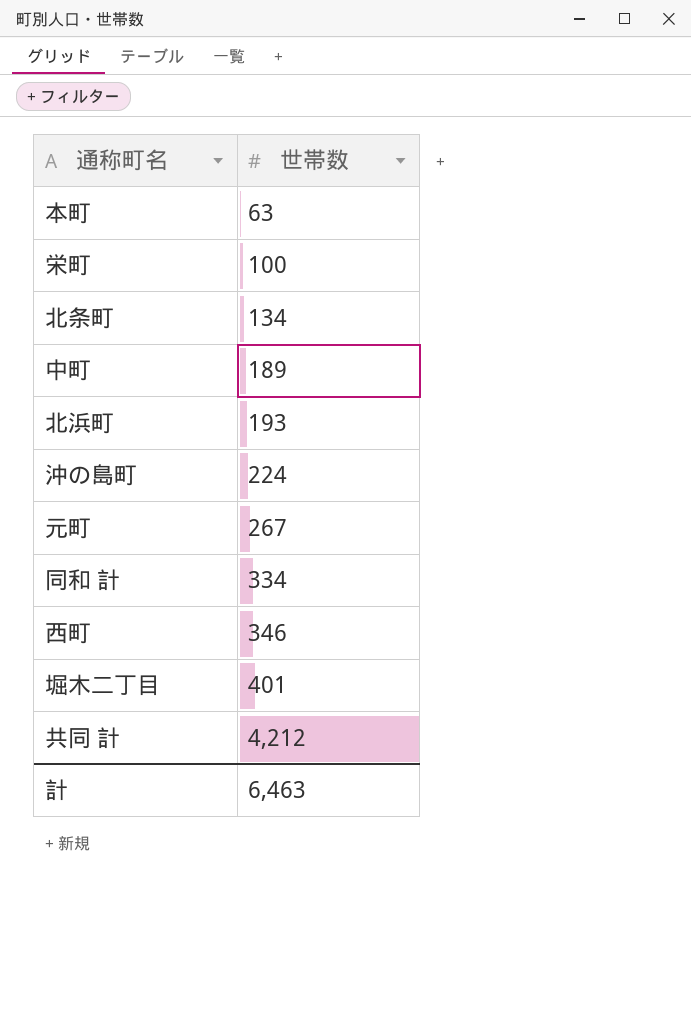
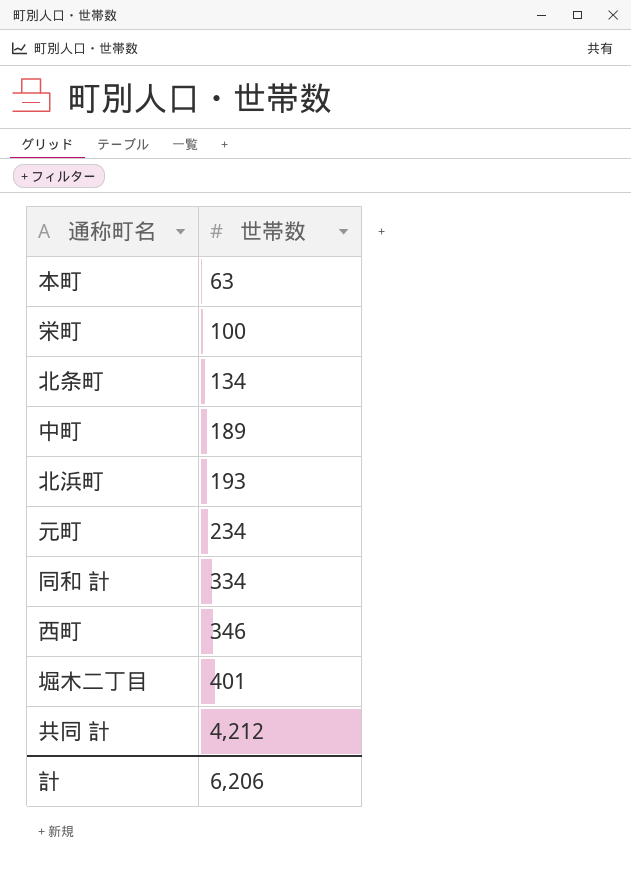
row 沖の島町: 224 -> none
元町 | 世帯数: 267 -> 234
計 | 世帯数: 6,463 -> 6,206

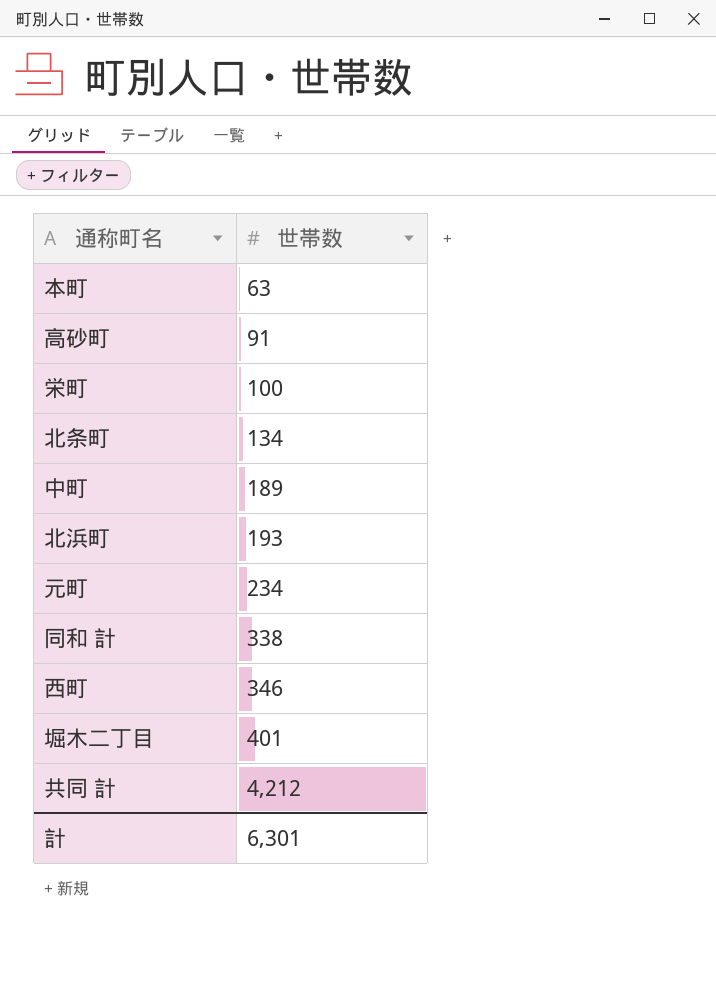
row 高砂町: none -> 91
同和 計 | 世帯数: 334 -> 338
計 | 世帯数: 6,206 -> 6,301

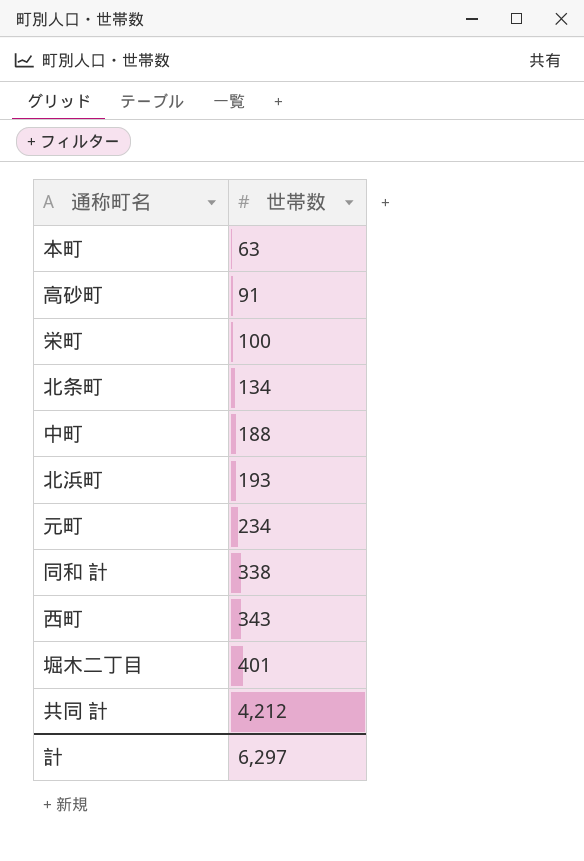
中町 | 世帯数: 189 -> 188
西町 | 世帯数: 346 -> 343
計 | 世帯数: 6,301 -> 6,297

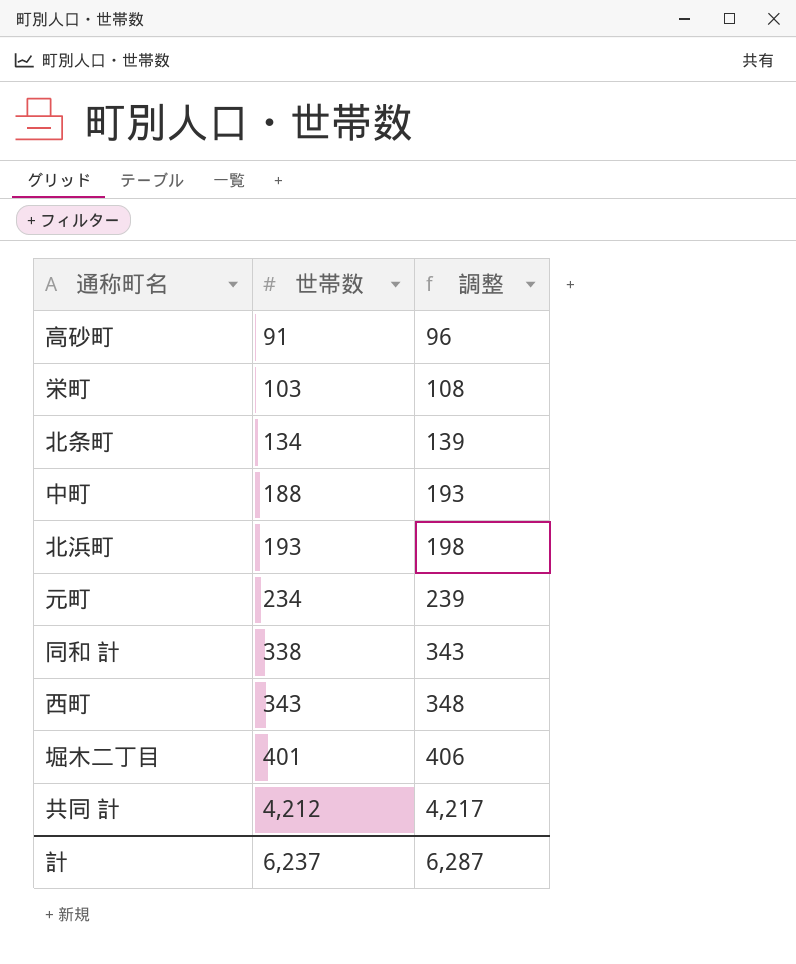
column 調整 | formula: none -> [世帯数] + 5
row 本町: 63 -> none
栄町 | 世帯数: 100 -> 103
計 | 世帯数: 6,297 -> 6,237

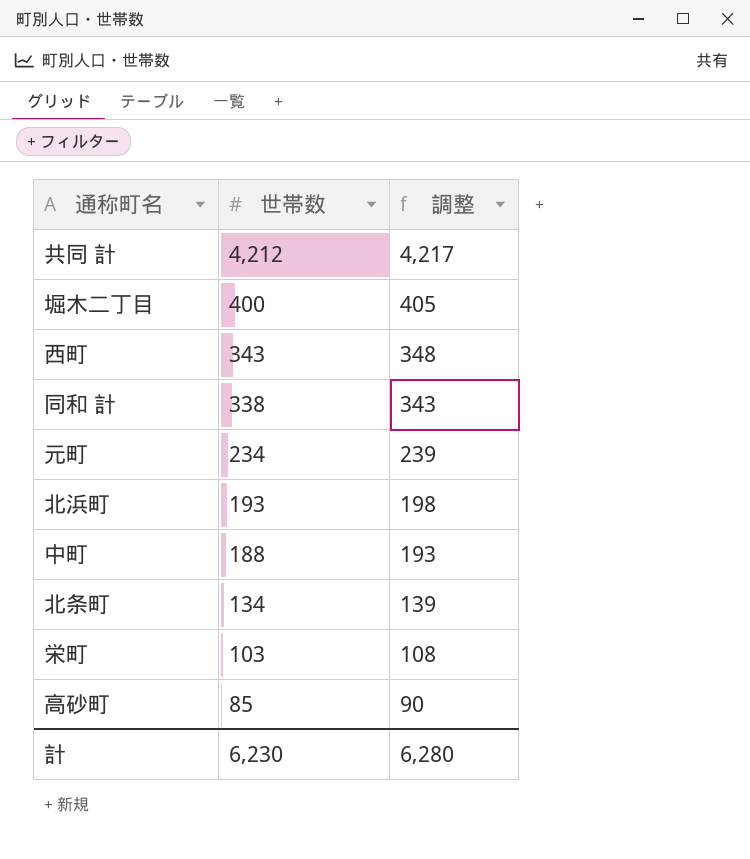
row order: 世帯数 ascending -> 世帯数 descending
堀木二丁目 | 世帯数: 401 -> 400
堀木二丁目 | 調整: 406 -> 405
高砂町 | 世帯数: 91 -> 85
高砂町 | 調整: 96 -> 90
計 | 世帯数: 6,237 -> 6,230
計 | 調整: 6,287 -> 6,280

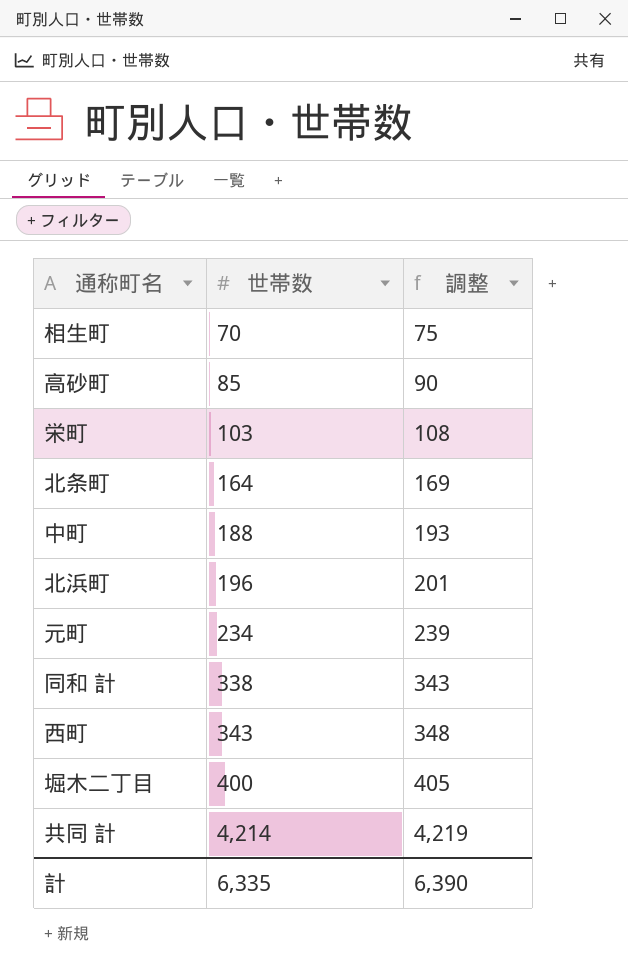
row order: 世帯数 descending -> 世帯数 ascending
row 相生町: none -> 70 | 75
北条町 | 世帯数: 134 -> 164
北条町 | 調整: 139 -> 169
北浜町 | 世帯数: 193 -> 196
北浜町 | 調整: 198 -> 201
共同 計 | 世帯数: 4,212 -> 4,214
共同 計 | 調整: 4,217 -> 4,219
計 | 世帯数: 6,230 -> 6,335
計 | 調整: 6,280 -> 6,390

